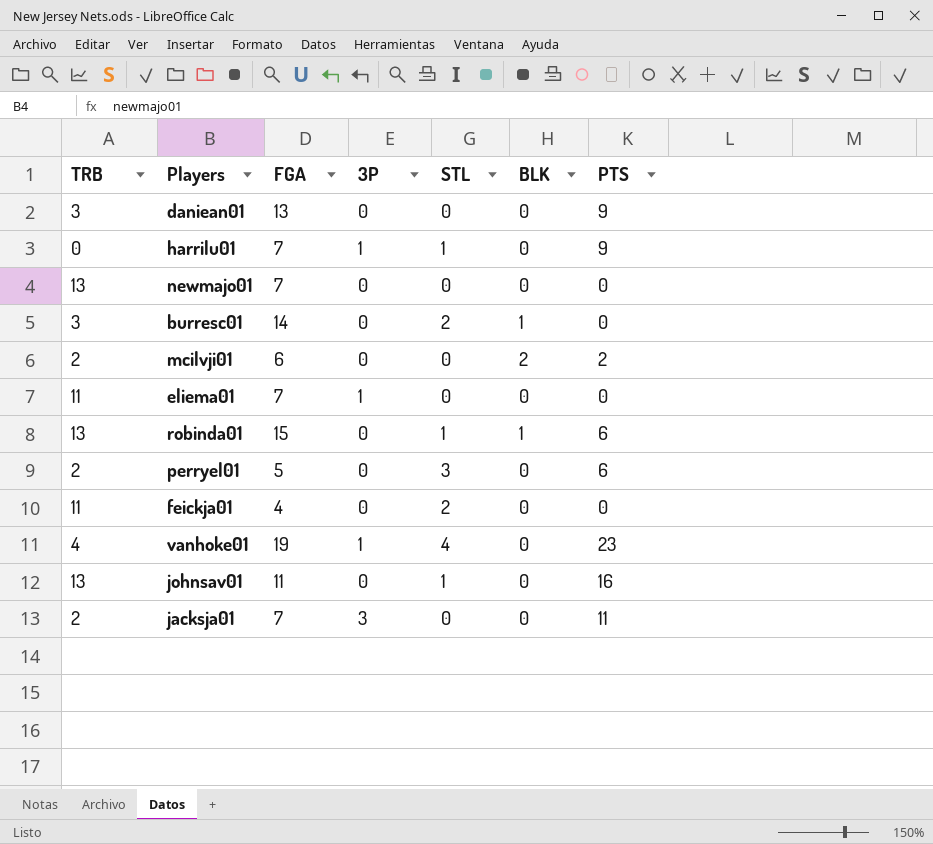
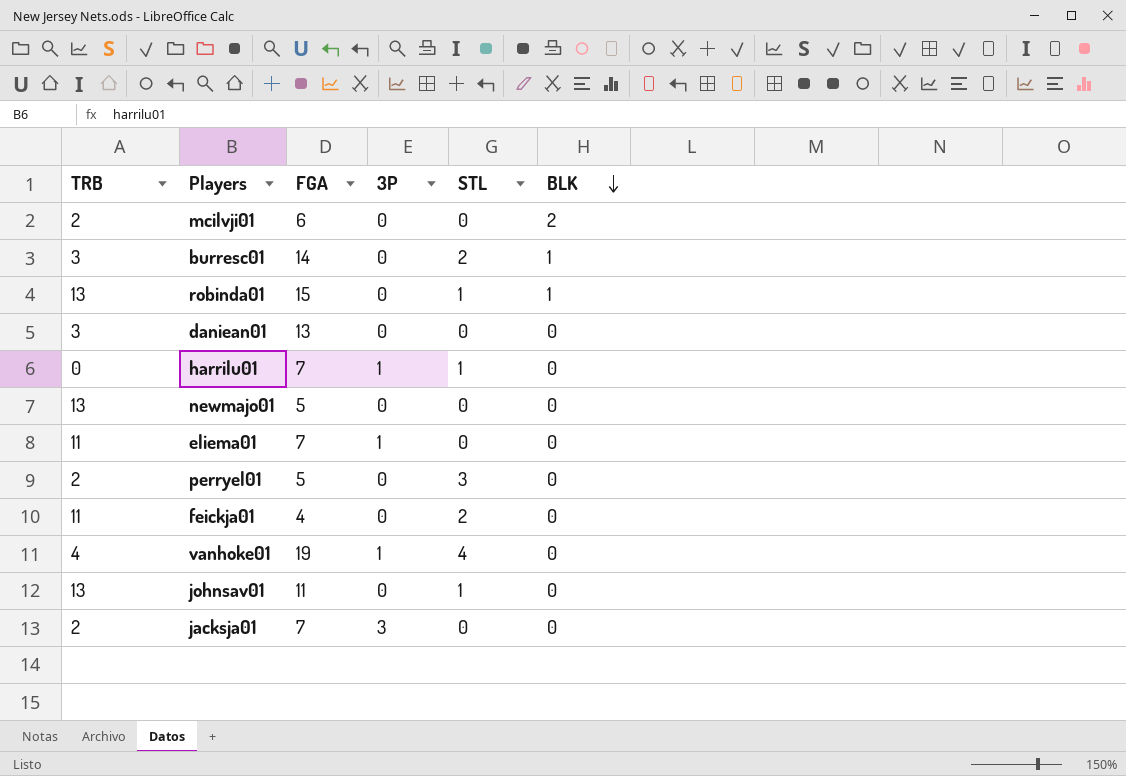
row order: none -> BLK descending
column PTS | position: 7 -> none
newmajo01 | FGA: 7 -> 5

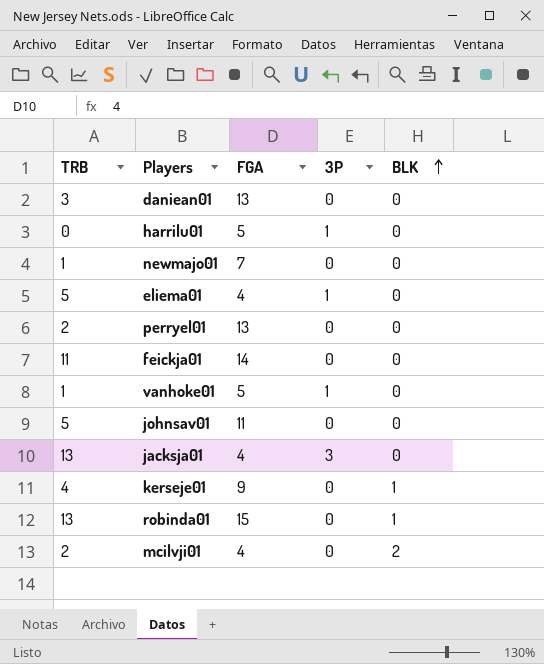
row order: BLK descending -> BLK ascending
column STL | position: 5 -> none
row burresc01: 3 | 14 | 0 | 2 | 1 -> none
harrilu01 | FGA: 7 -> 5
newmajo01 | TRB: 13 -> 1
newmajo01 | FGA: 5 -> 7
eliema01 | TRB: 11 -> 5
eliema01 | FGA: 7 -> 4
perryel01 | FGA: 5 -> 13
feickja01 | FGA: 4 -> 14
vanhoke01 | TRB: 4 -> 1
vanhoke01 | FGA: 19 -> 5
johnsav01 | TRB: 13 -> 5
jacksja01 | TRB: 2 -> 13
jacksja01 | FGA: 7 -> 4
row kerseje01: none -> 4 | 9 | 0 | 1
mcilvji01 | FGA: 6 -> 4

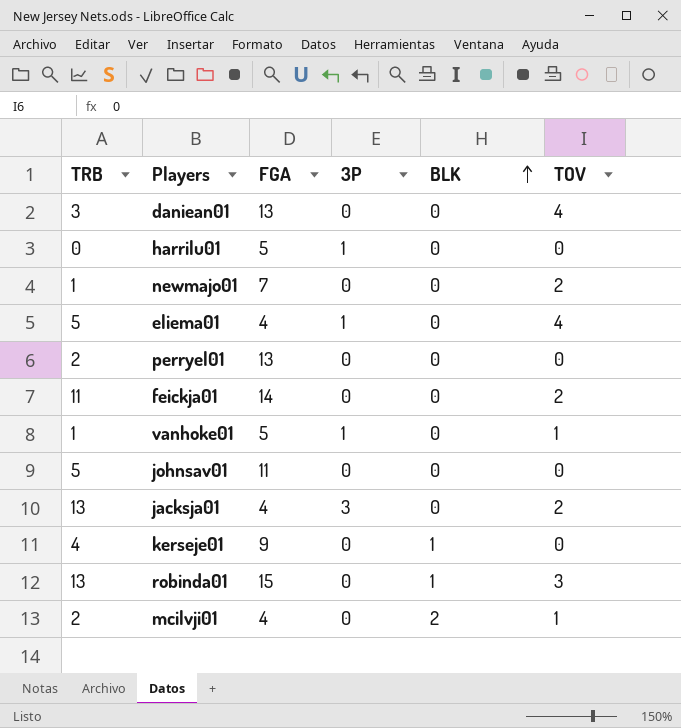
column TOV | position: none -> 6

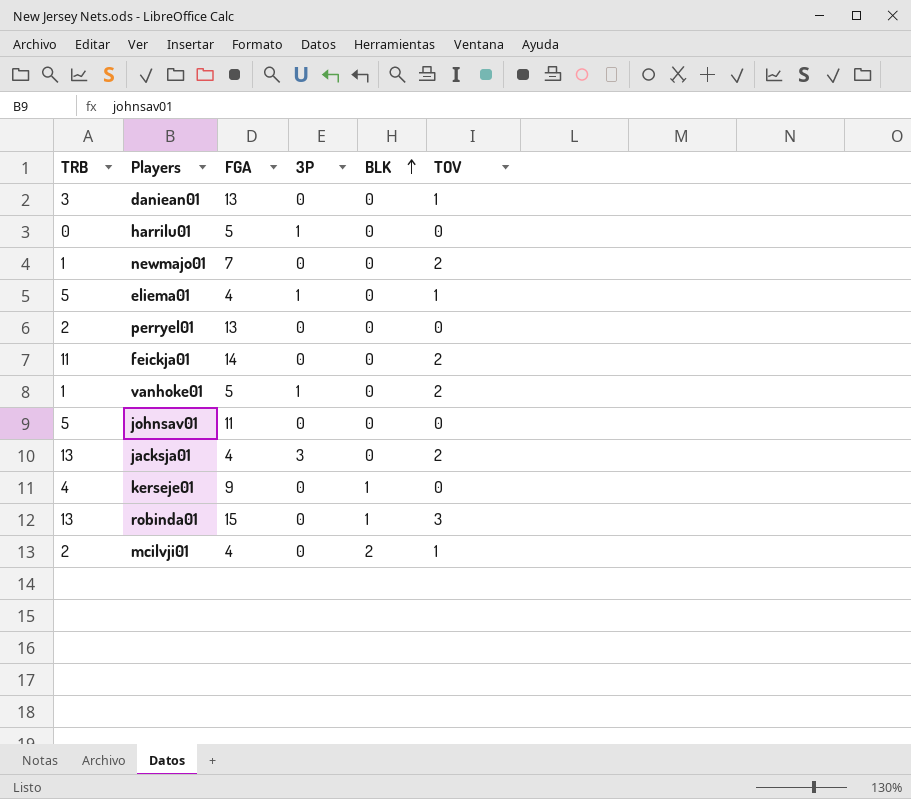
daniean01 | TOV: 4 -> 1
eliema01 | TOV: 4 -> 1
vanhoke01 | TOV: 1 -> 2

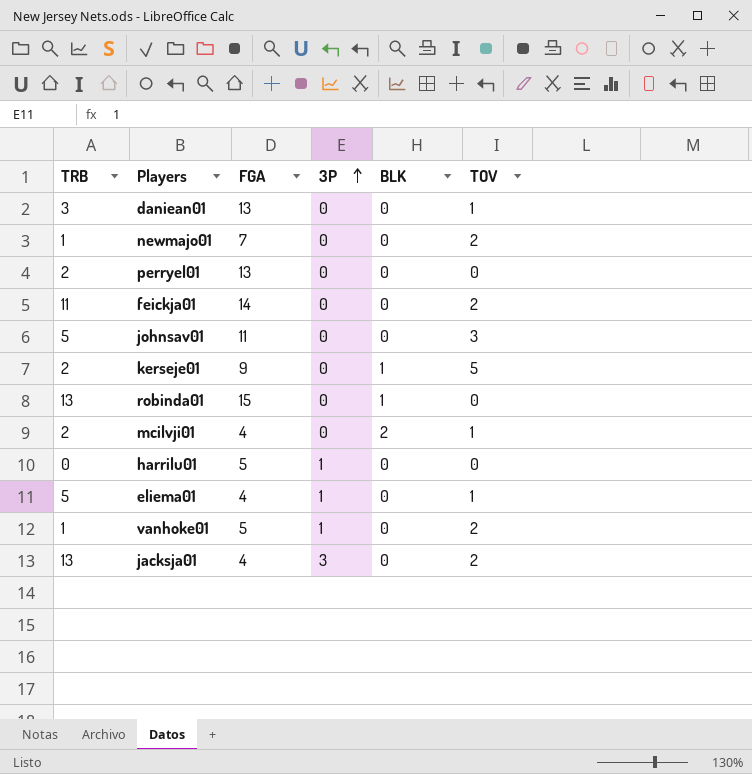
row order: BLK ascending -> 3P ascending
johnsav01 | TOV: 0 -> 3
kerseje01 | TRB: 4 -> 2
kerseje01 | TOV: 0 -> 5
robinda01 | TOV: 3 -> 0

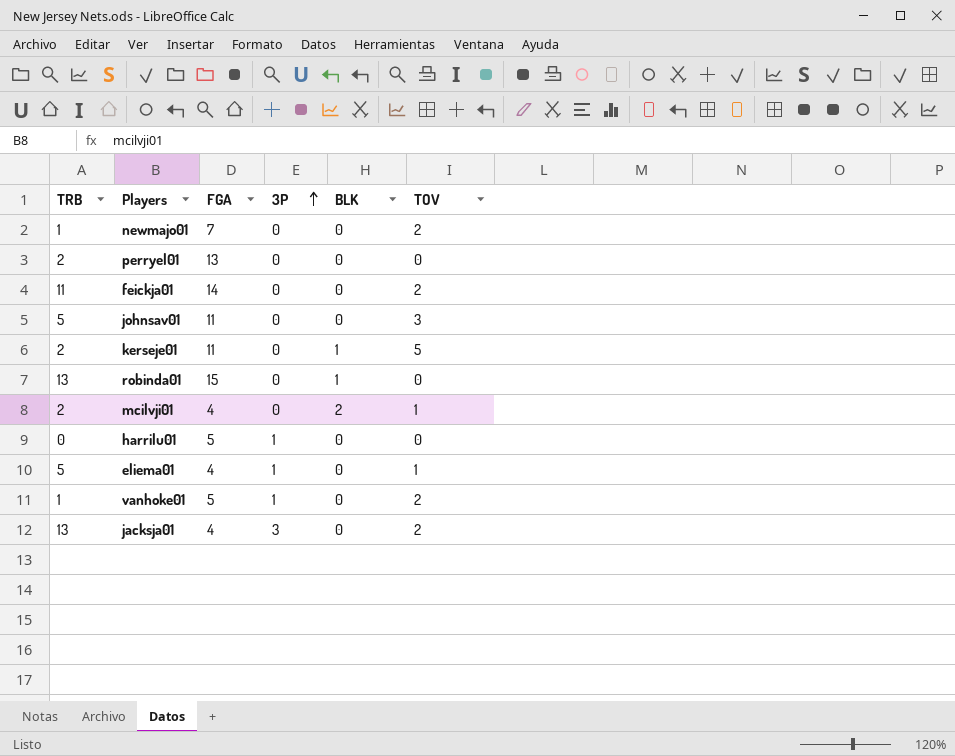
row daniean01: 3 | 13 | 0 | 0 | 1 -> none
kerseje01 | FGA: 9 -> 11

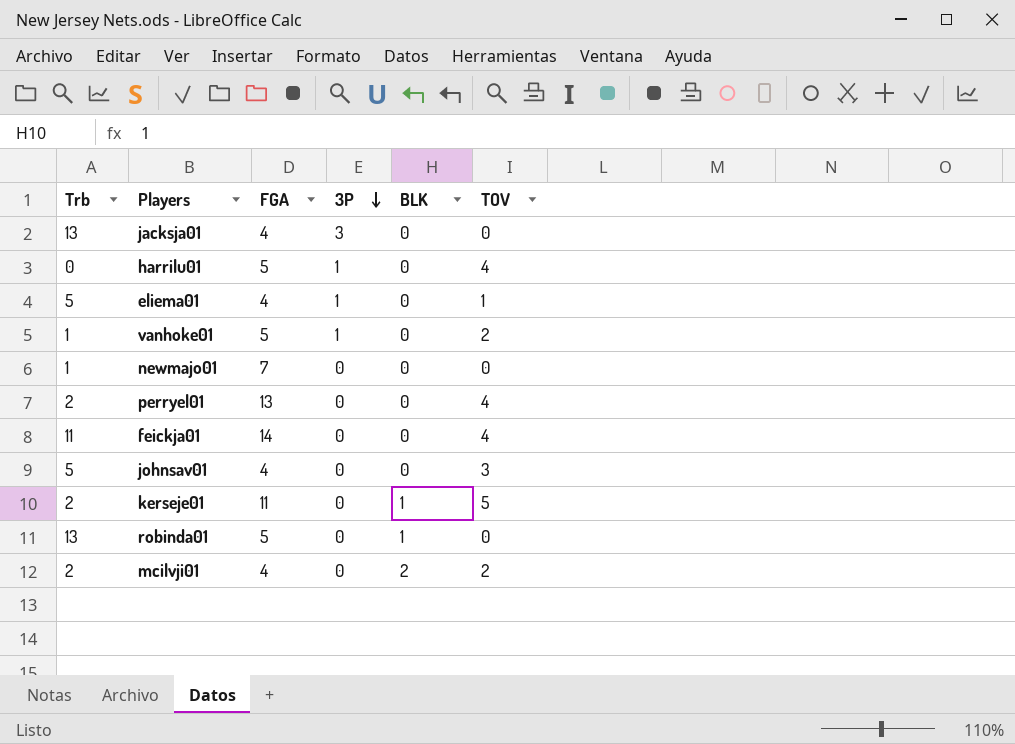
row order: 3P ascending -> 3P descending
column name: TRB -> Trb
jacksja01 | TOV: 2 -> 0
harrilu01 | TOV: 0 -> 4
newmajo01 | TOV: 2 -> 0
perryel01 | TOV: 0 -> 4
feickja01 | TOV: 2 -> 4
johnsav01 | FGA: 11 -> 4
robinda01 | FGA: 15 -> 5
mcilvji01 | TOV: 1 -> 2

